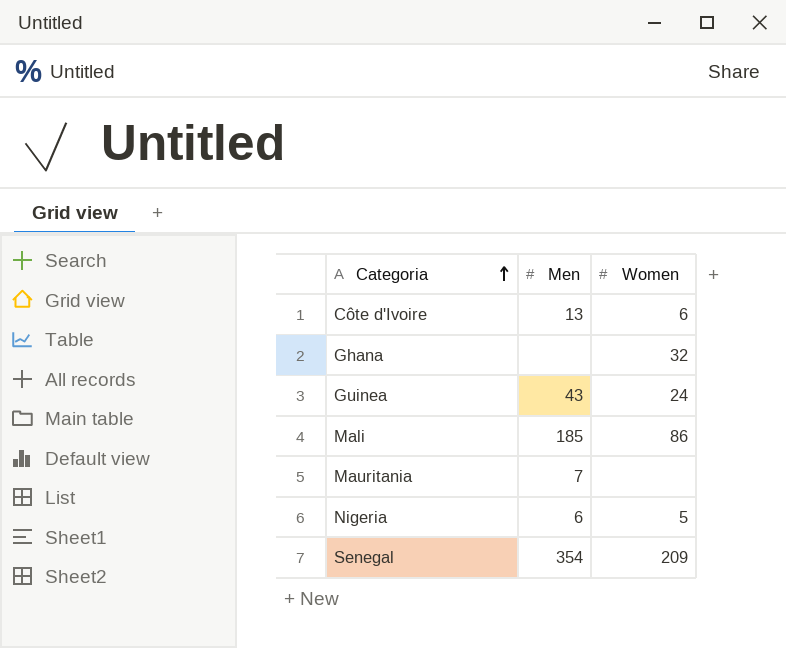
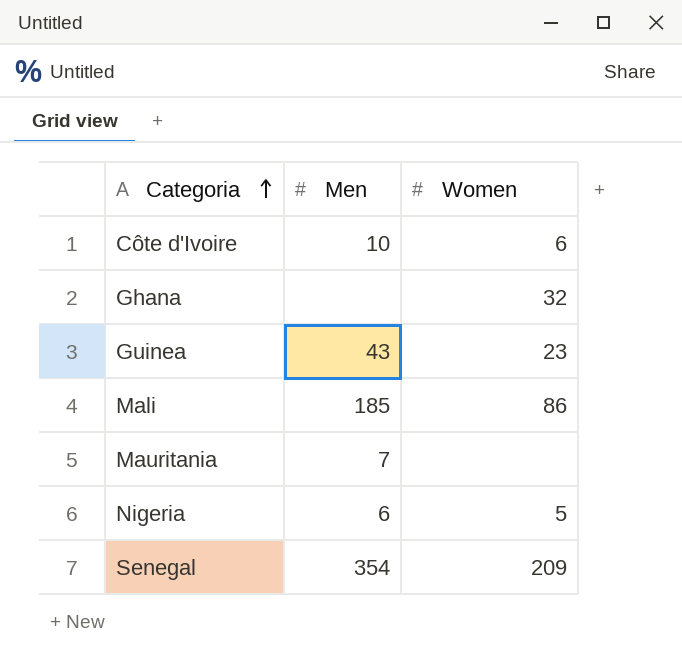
Côte d'Ivoire | Men: 13 -> 10
Guinea | Women: 24 -> 23

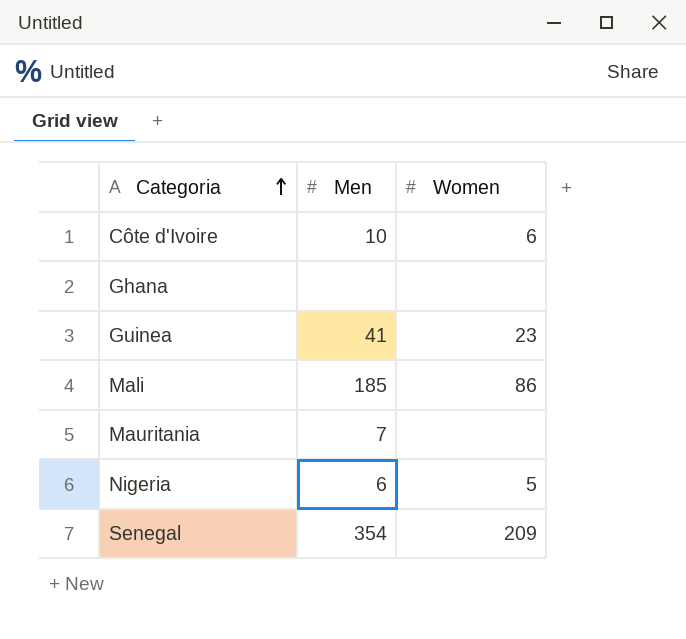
Ghana | Women: 32 -> none
Guinea | Men: 43 -> 41

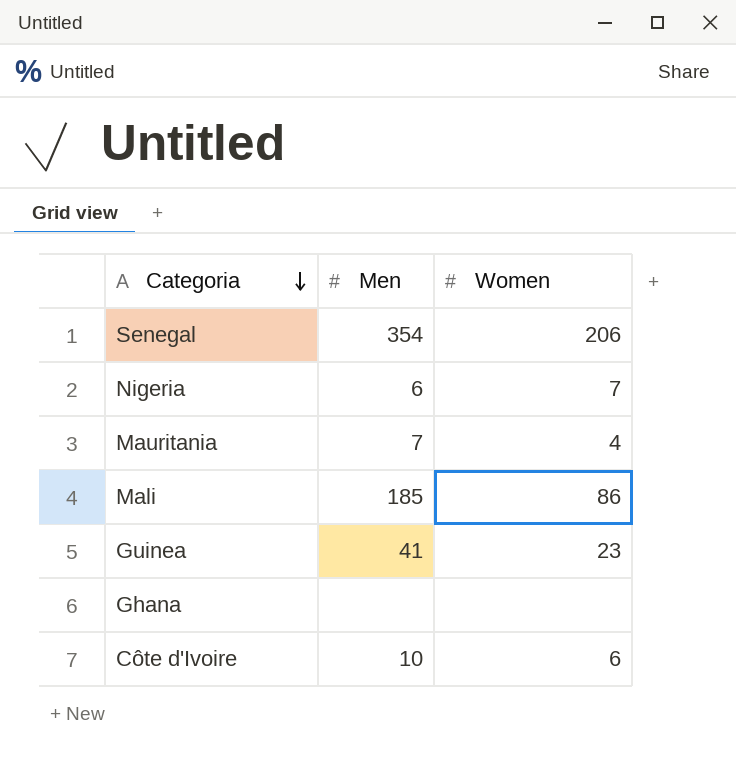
row order: Categoria ascending -> Categoria descending
Senegal | Women: 209 -> 206
Nigeria | Women: 5 -> 7
Mauritania | Women: none -> 4

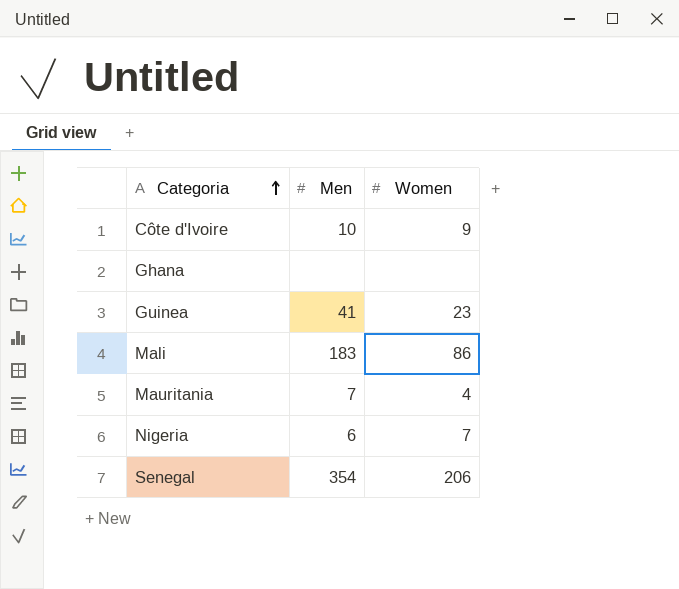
row order: Categoria descending -> Categoria ascending
Côte d'Ivoire | Women: 6 -> 9
Mali | Men: 185 -> 183

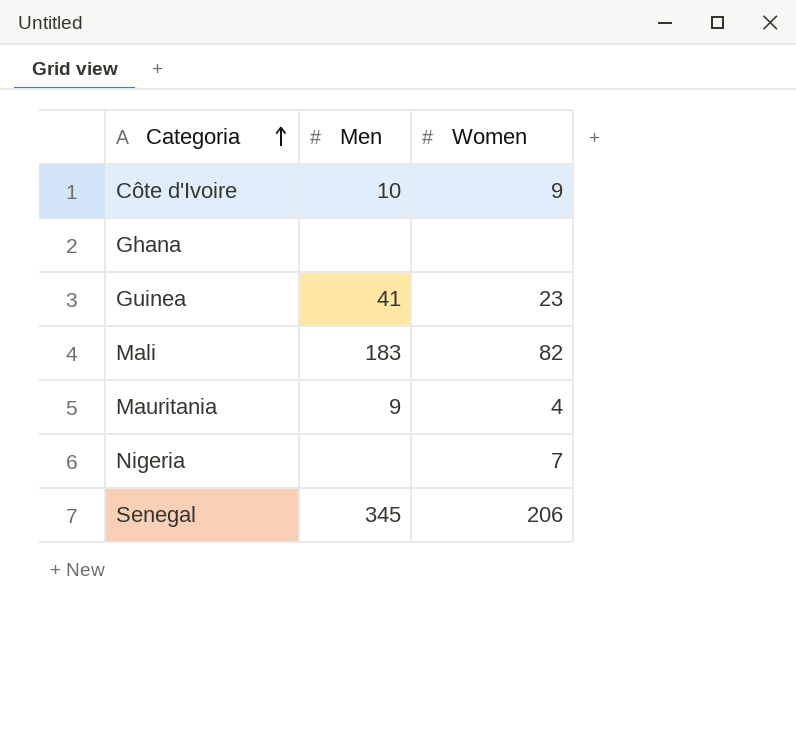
Mali | Women: 86 -> 82
Mauritania | Men: 7 -> 9
Nigeria | Men: 6 -> none
Senegal | Men: 354 -> 345

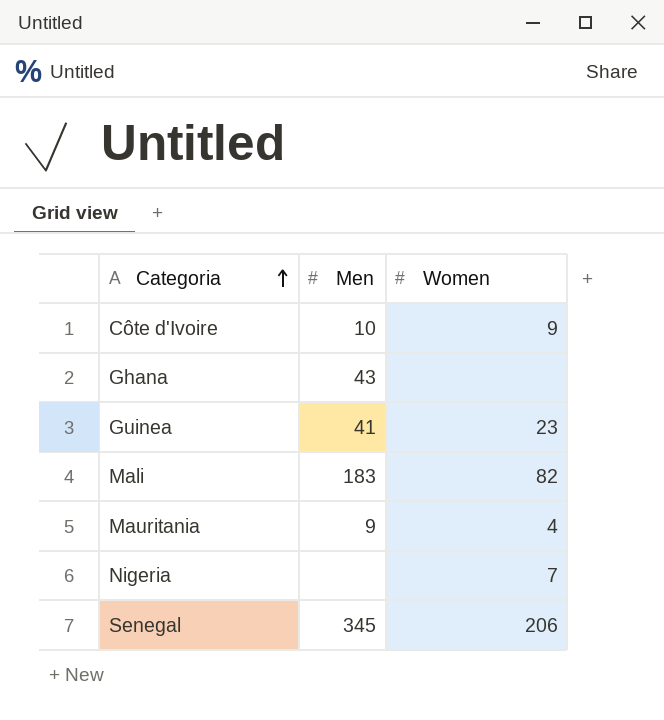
Ghana | Men: none -> 43

